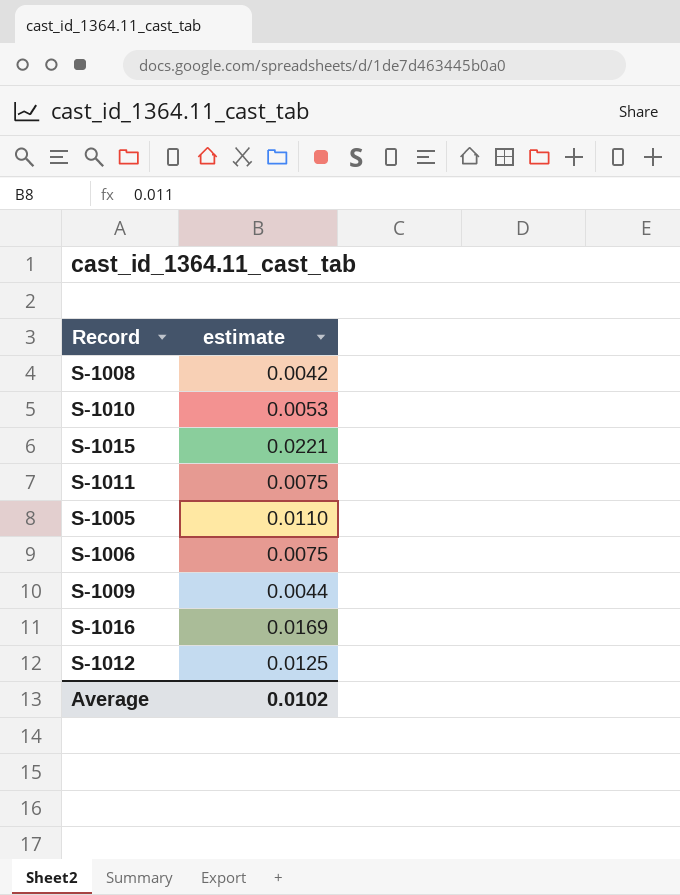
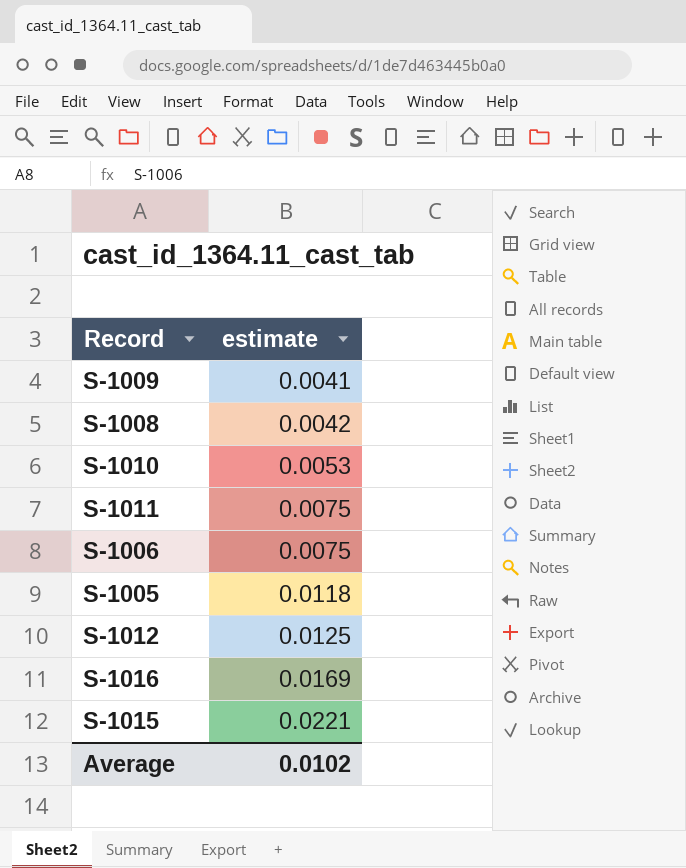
row order: none -> estimate ascending
S-1009 | estimate: 0.0044 -> 0.0041
S-1005 | estimate: 0.0110 -> 0.0118

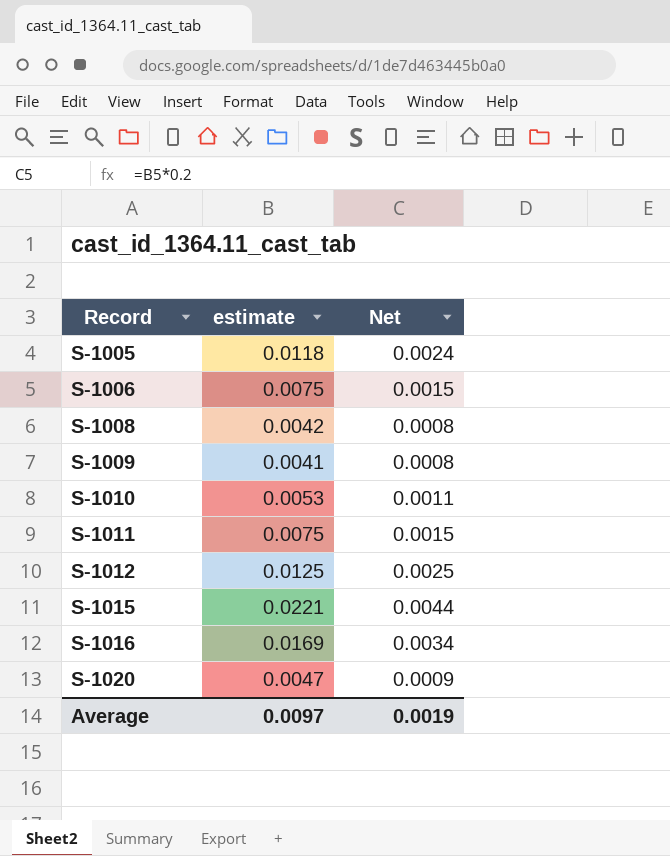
row order: estimate ascending -> Record ascending
column Net | formula: none -> [estimate] * 0.2
row S-1020: none -> 0.0047 | 0.0009
Average | estimate: 0.0102 -> 0.0097

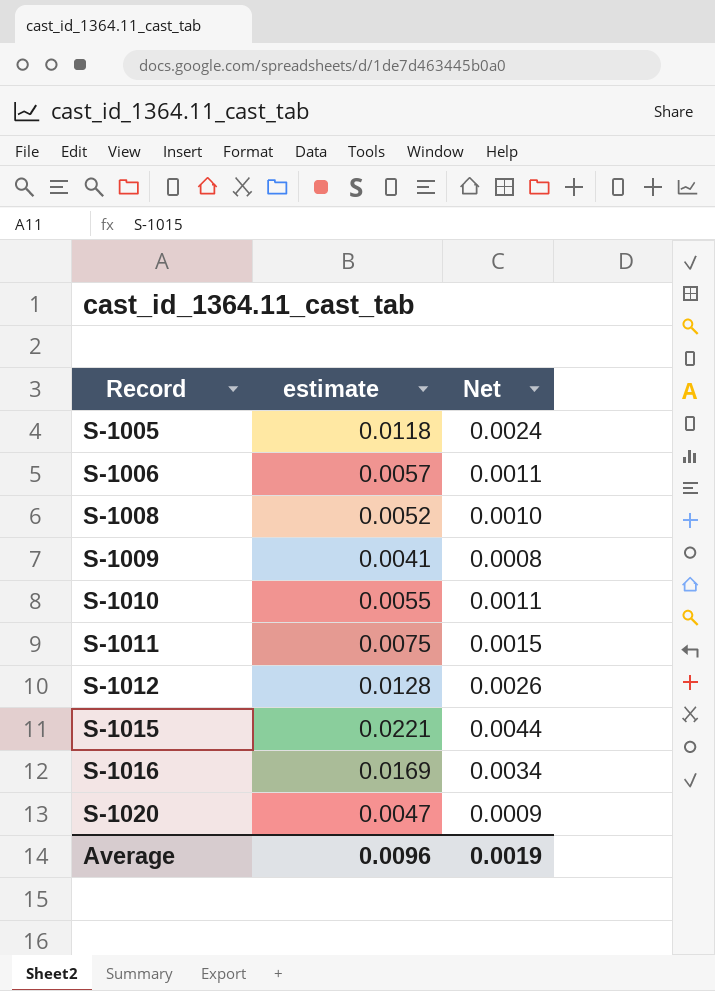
S-1006 | estimate: 0.0075 -> 0.0057
S-1006 | Net: 0.0015 -> 0.0011
S-1008 | estimate: 0.0042 -> 0.0052
S-1008 | Net: 0.0008 -> 0.0010
S-1010 | estimate: 0.0053 -> 0.0055
S-1012 | estimate: 0.0125 -> 0.0128
S-1012 | Net: 0.0025 -> 0.0026
Average | estimate: 0.0097 -> 0.0096

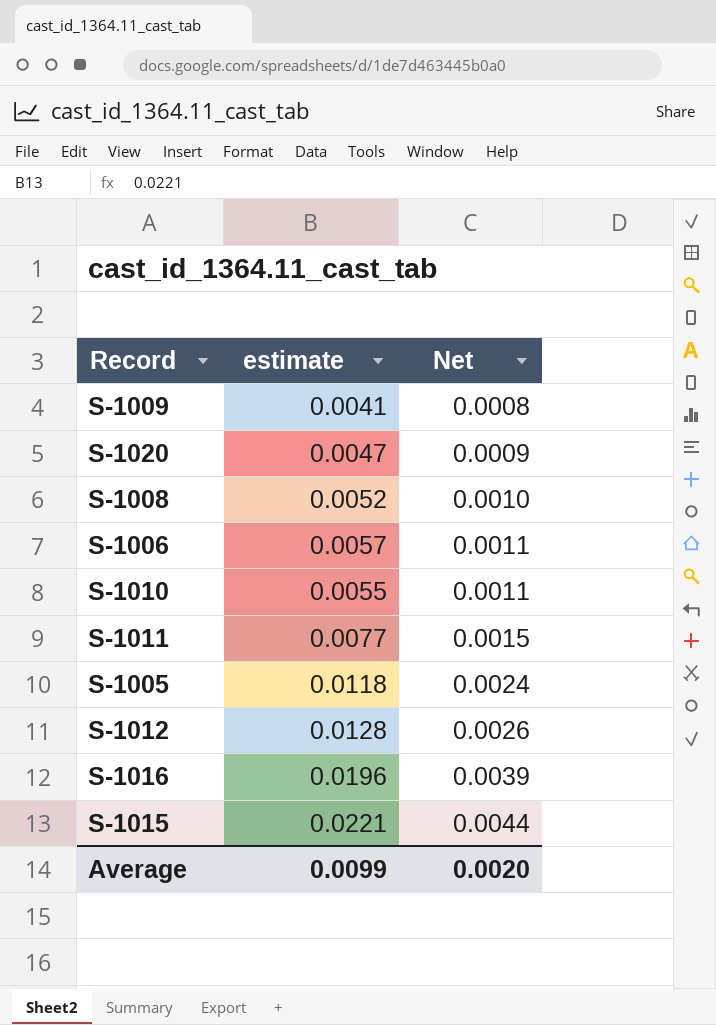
row order: Record ascending -> Net ascending
S-1011 | estimate: 0.0075 -> 0.0077
S-1016 | estimate: 0.0169 -> 0.0196
S-1016 | Net: 0.0034 -> 0.0039
Average | estimate: 0.0096 -> 0.0099
Average | Net: 0.0019 -> 0.0020

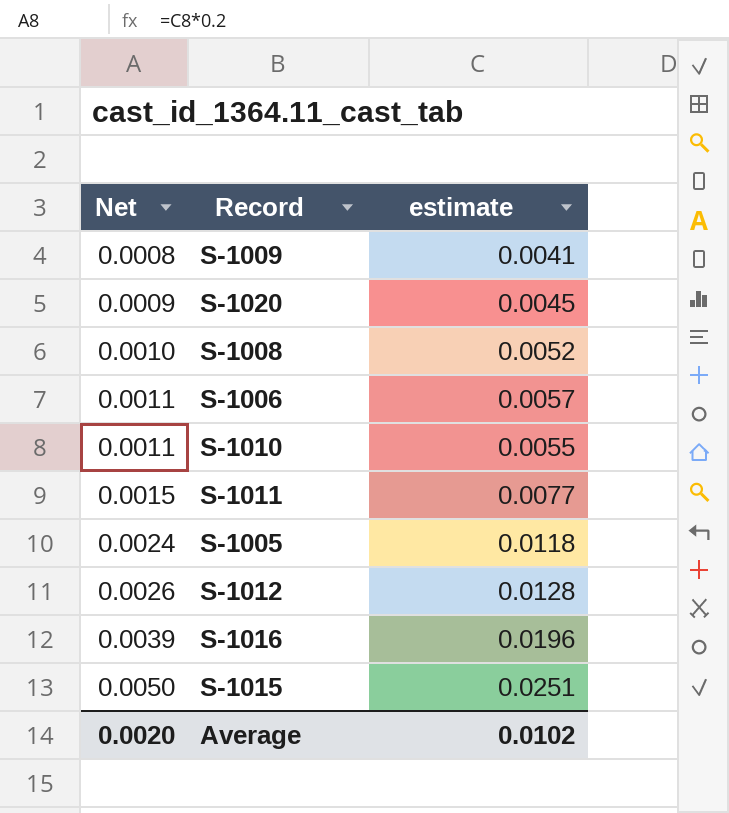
column Net | position: 3 -> 1
S-1020 | estimate: 0.0047 -> 0.0045
S-1015 | Net: 0.0044 -> 0.0050
S-1015 | estimate: 0.0221 -> 0.0251
Average | estimate: 0.0099 -> 0.0102

